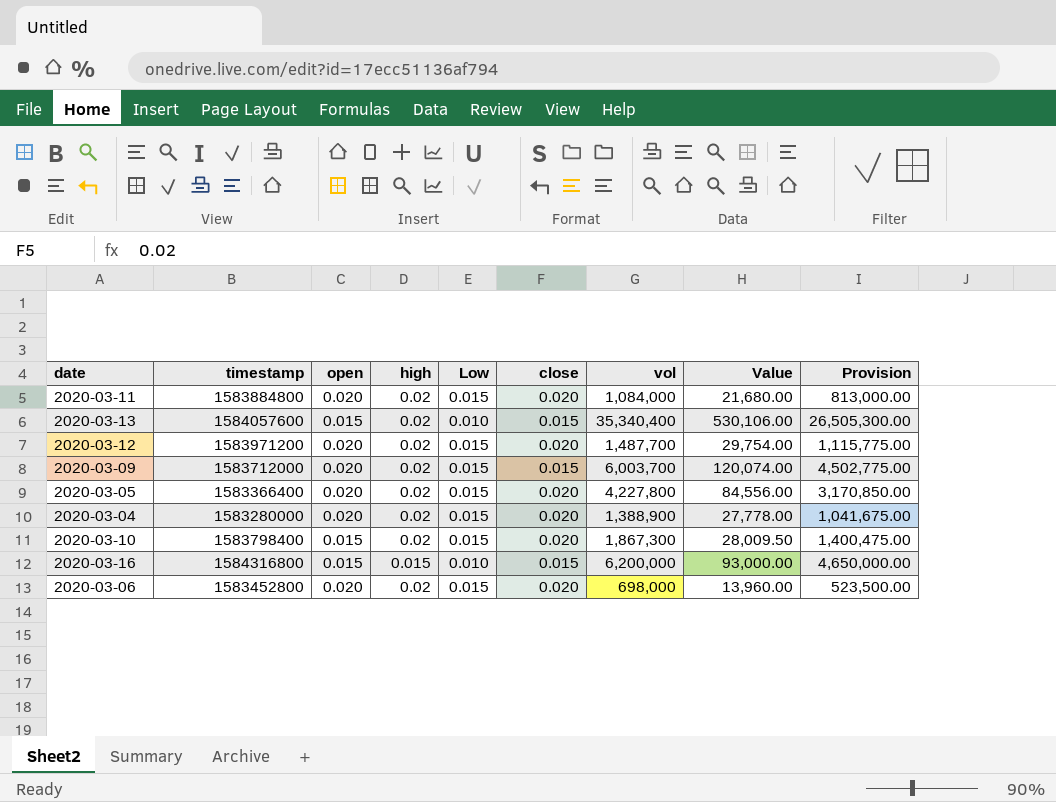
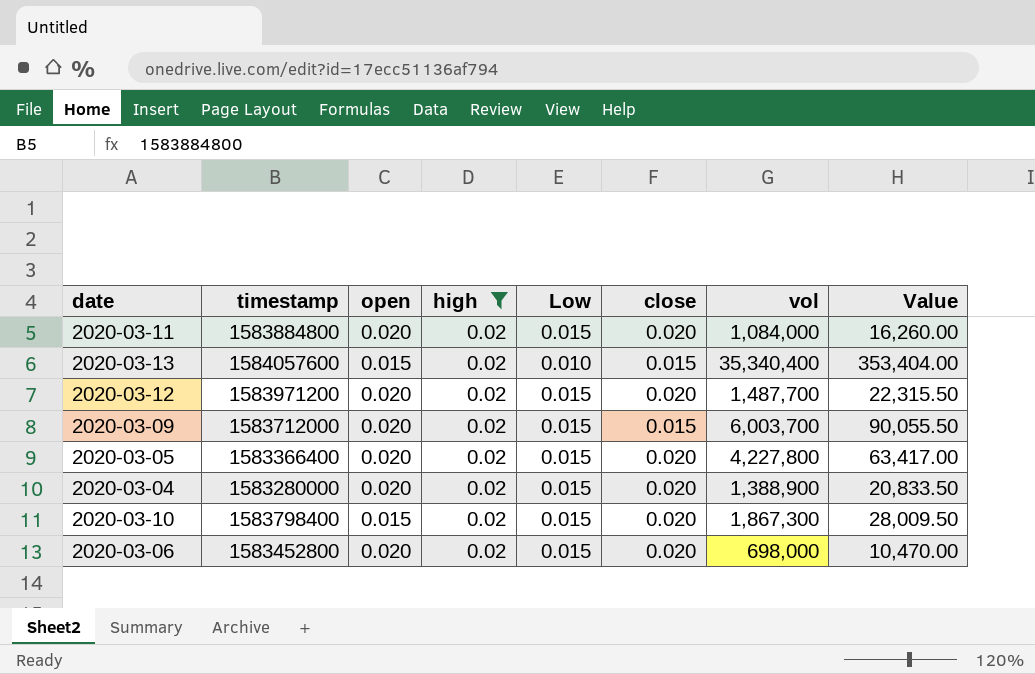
filter: none -> high = 0.02
column Provision | formula: [vol] * 0.75 -> none
column Value | formula: [open] * [vol] -> [Low] * [vol]

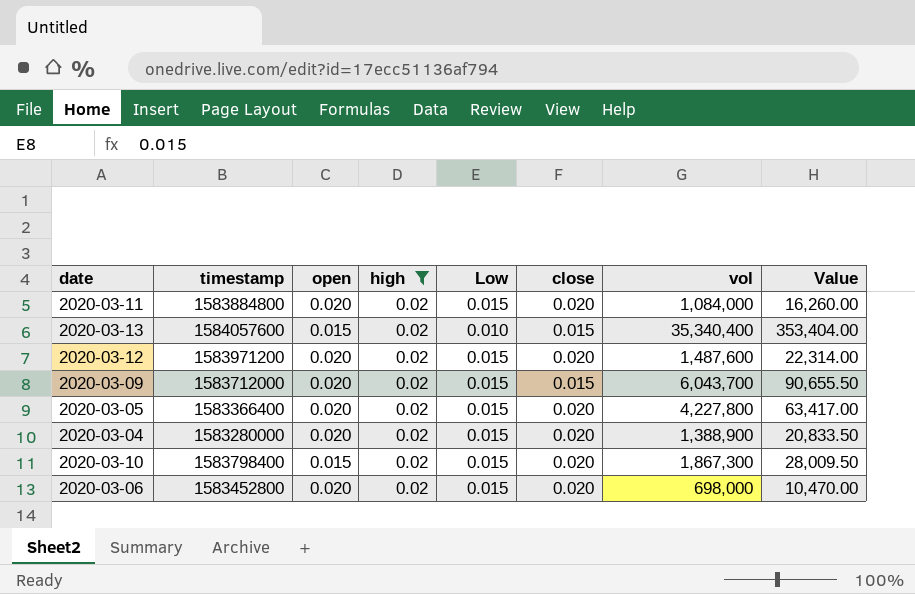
2020-03-12 | vol: 1,487,700 -> 1,487,600
2020-03-12 | Value: 22,315.50 -> 22,314.00
2020-03-09 | vol: 6,003,700 -> 6,043,700
2020-03-09 | Value: 90,055.50 -> 90,655.50

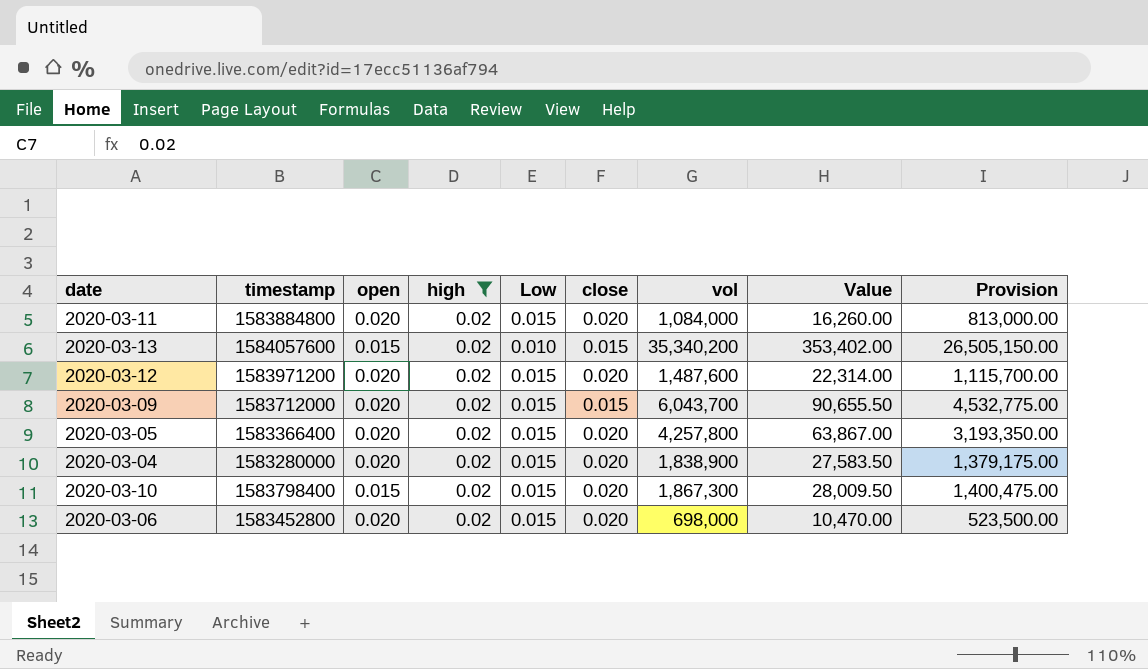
column Provision | formula: none -> [vol] * 0.75
2020-03-13 | vol: 35,340,400 -> 35,340,200
2020-03-13 | Value: 353,404.00 -> 353,402.00
2020-03-05 | vol: 4,227,800 -> 4,257,800
2020-03-05 | Value: 63,417.00 -> 63,867.00
2020-03-04 | vol: 1,388,900 -> 1,838,900
2020-03-04 | Value: 20,833.50 -> 27,583.50

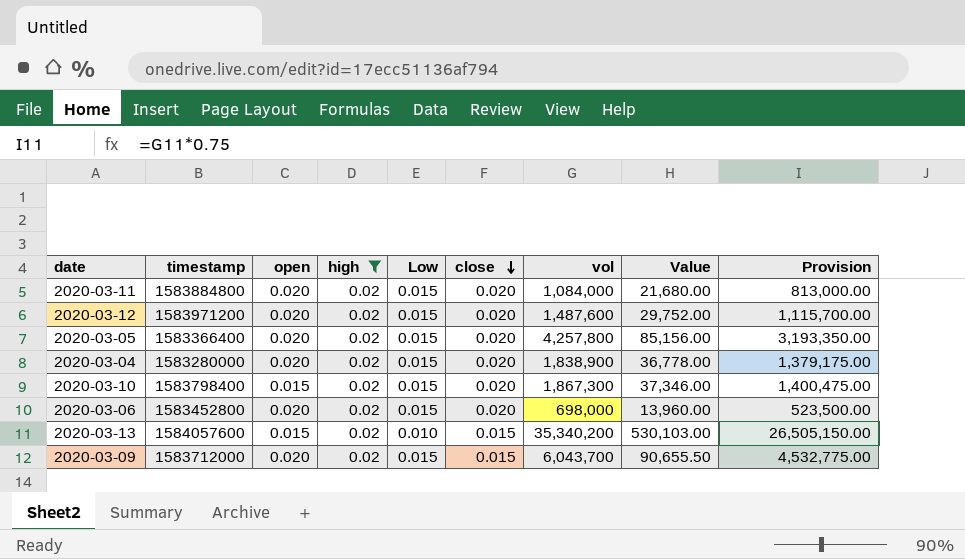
row order: none -> close descending
column Value | formula: [Low] * [vol] -> [close] * [vol]

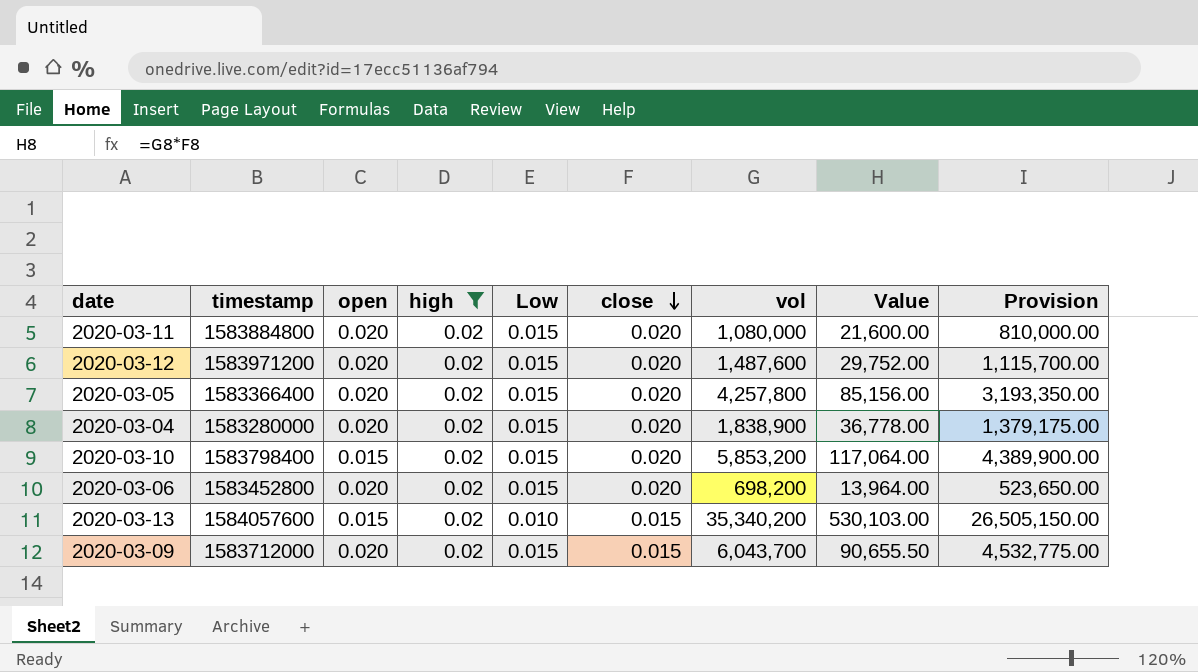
2020-03-11 | vol: 1,084,000 -> 1,080,000
2020-03-11 | Value: 21,680.00 -> 21,600.00
2020-03-11 | Provision: 813,000.00 -> 810,000.00
2020-03-10 | vol: 1,867,300 -> 5,853,200
2020-03-10 | Value: 37,346.00 -> 117,064.00
2020-03-10 | Provision: 1,400,475.00 -> 4,389,900.00
2020-03-06 | vol: 698,000 -> 698,200
2020-03-06 | Value: 13,960.00 -> 13,964.00
2020-03-06 | Provision: 523,500.00 -> 523,650.00

